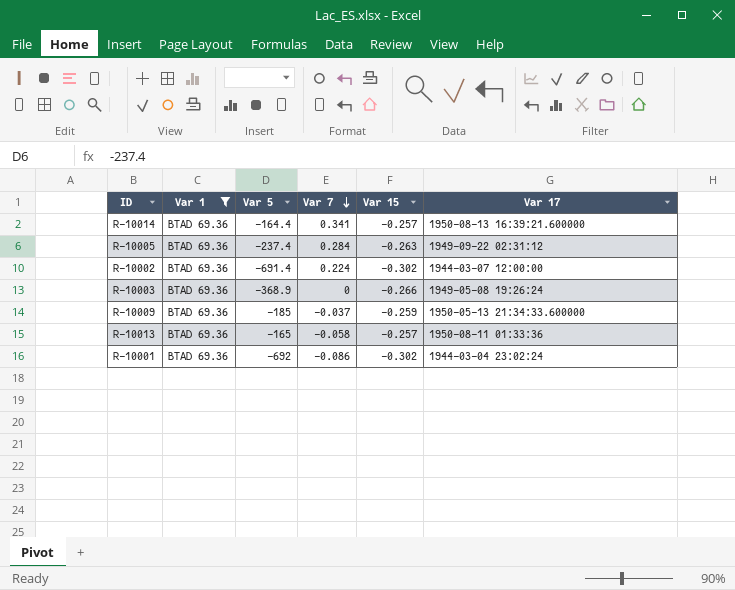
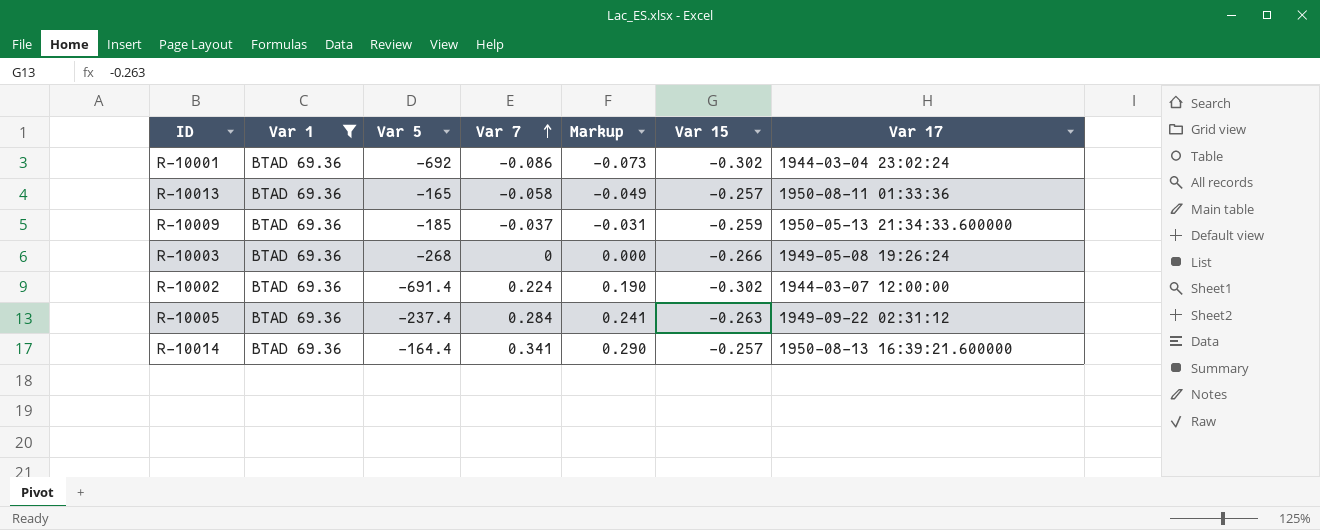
row order: Var 7 descending -> Var 7 ascending
column Markup | formula: none -> [Var 7] * 0.85
R-10003 | Var 5: -368.9 -> -268

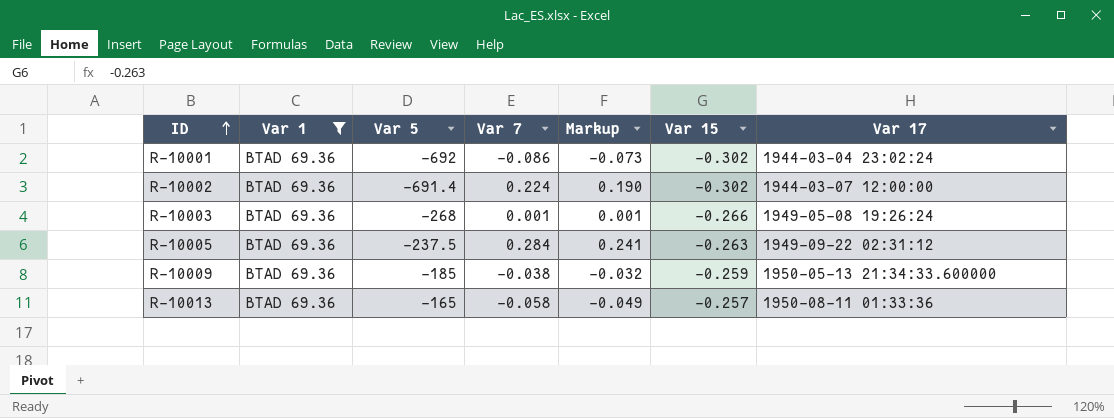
row order: Var 7 ascending -> ID ascending
row R-10014: BTAD 69.36 | -164.4 | 0.341 | 0.290 | -0.257 | 1950-08-13 16:39:21.600000 -> none
R-10003 | Var 7: 0 -> 0.001
R-10003 | Markup: 0.000 -> 0.001
R-10005 | Var 5: -237.4 -> -237.5
R-10009 | Var 7: -0.037 -> -0.038
R-10009 | Markup: -0.031 -> -0.032

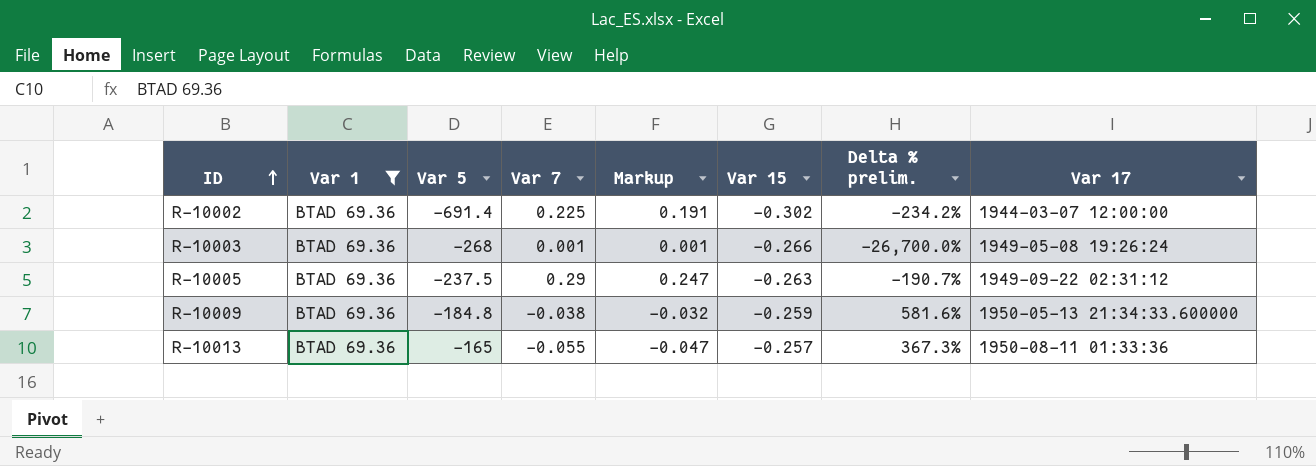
column Delta % prelim. | formula: none -> ([Var 15] - [Var 7]) / [Var 7]
row R-10001: BTAD 69.36 | -692 | -0.086 | -0.073 | -0.302 | 1944-03-04 23:02:24 -> none
R-10002 | Var 7: 0.224 -> 0.225
R-10002 | Markup: 0.190 -> 0.191
R-10005 | Var 7: 0.284 -> 0.29
R-10005 | Markup: 0.241 -> 0.247
R-10009 | Var 5: -185 -> -184.8
R-10013 | Var 7: -0.058 -> -0.055
R-10013 | Markup: -0.049 -> -0.047

